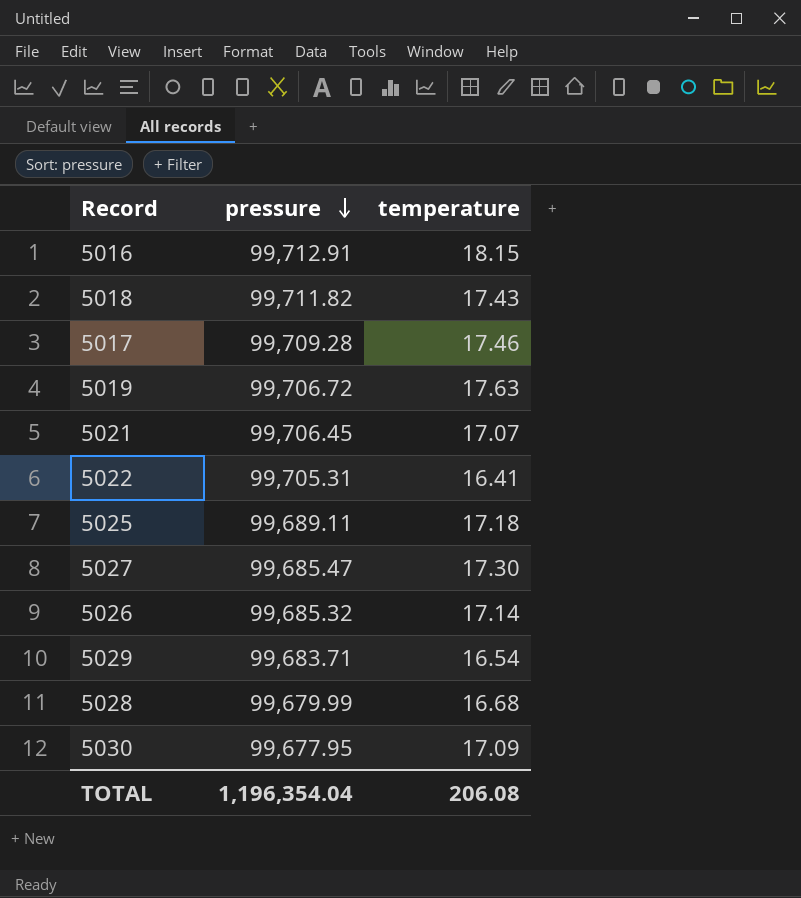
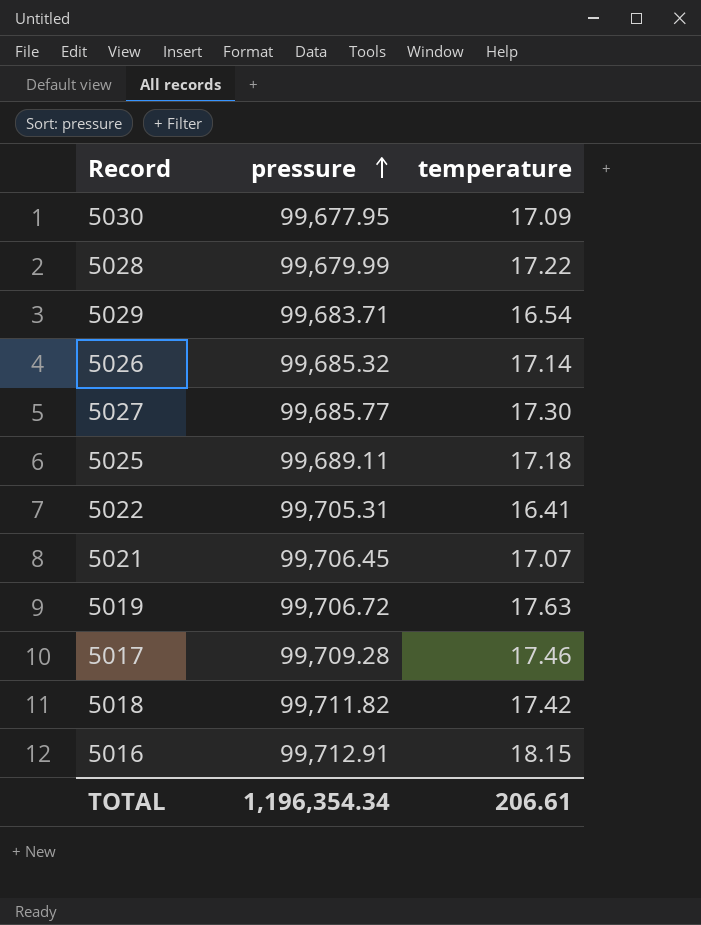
row order: pressure descending -> pressure ascending
5028 | temperature: 16.68 -> 17.22
5027 | pressure: 99,685.47 -> 99,685.77
5018 | temperature: 17.43 -> 17.42
TOTAL | pressure: 1,196,354.04 -> 1,196,354.34
TOTAL | temperature: 206.08 -> 206.61

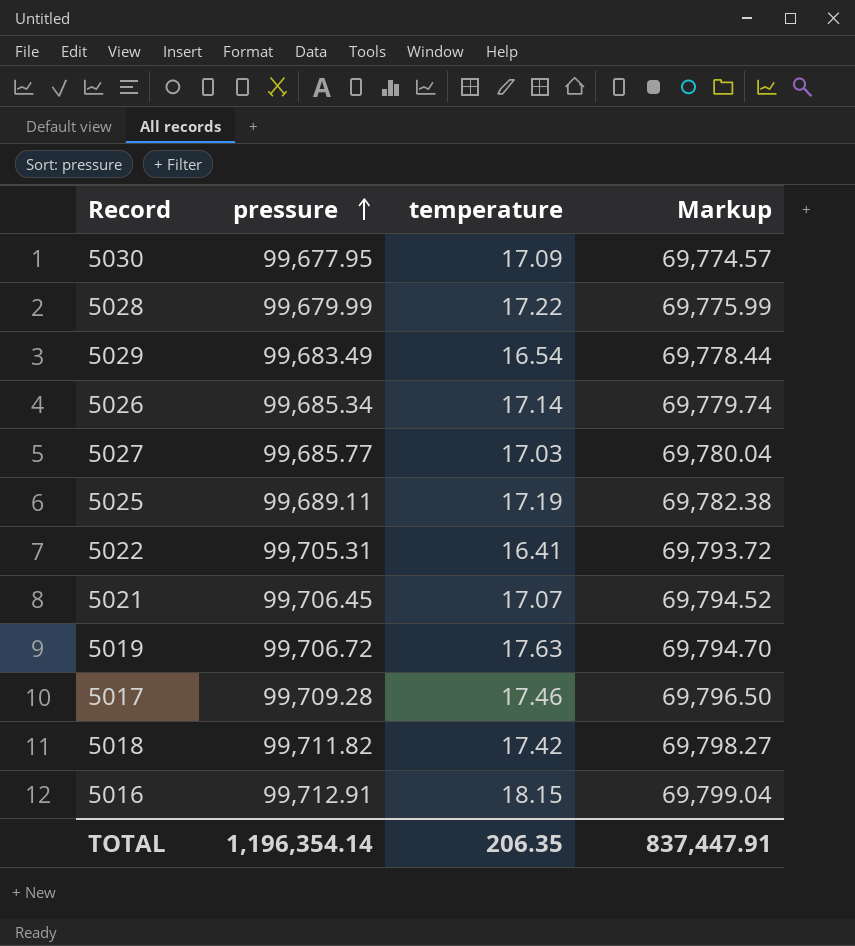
column Markup | formula: none -> [pressure] * 0.7
5029 | pressure: 99,683.71 -> 99,683.49
5026 | pressure: 99,685.32 -> 99,685.34
5027 | temperature: 17.30 -> 17.03
5025 | temperature: 17.18 -> 17.19
TOTAL | pressure: 1,196,354.34 -> 1,196,354.14
TOTAL | temperature: 206.61 -> 206.35

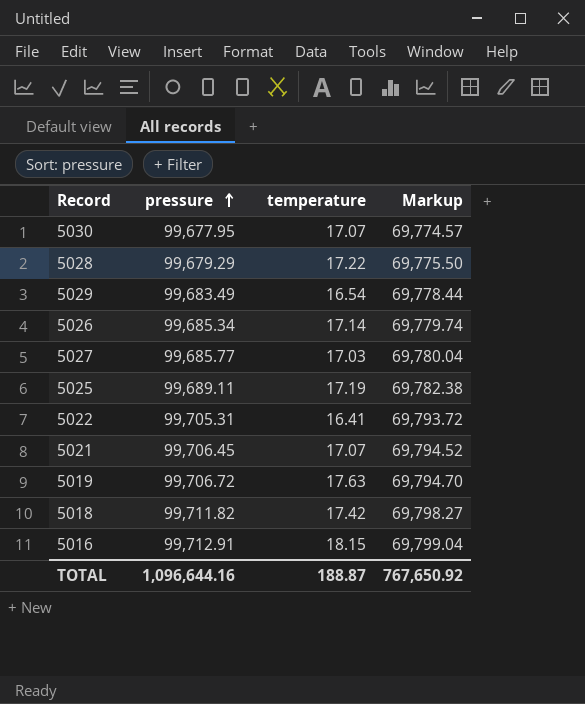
row 5017: 99,709.28 | 17.46 | 69,796.50 -> none
5030 | temperature: 17.09 -> 17.07
5028 | pressure: 99,679.99 -> 99,679.29
5028 | Markup: 69,775.99 -> 69,775.50
TOTAL | pressure: 1,196,354.14 -> 1,096,644.16
TOTAL | temperature: 206.35 -> 188.87
TOTAL | Markup: 837,447.91 -> 767,650.92

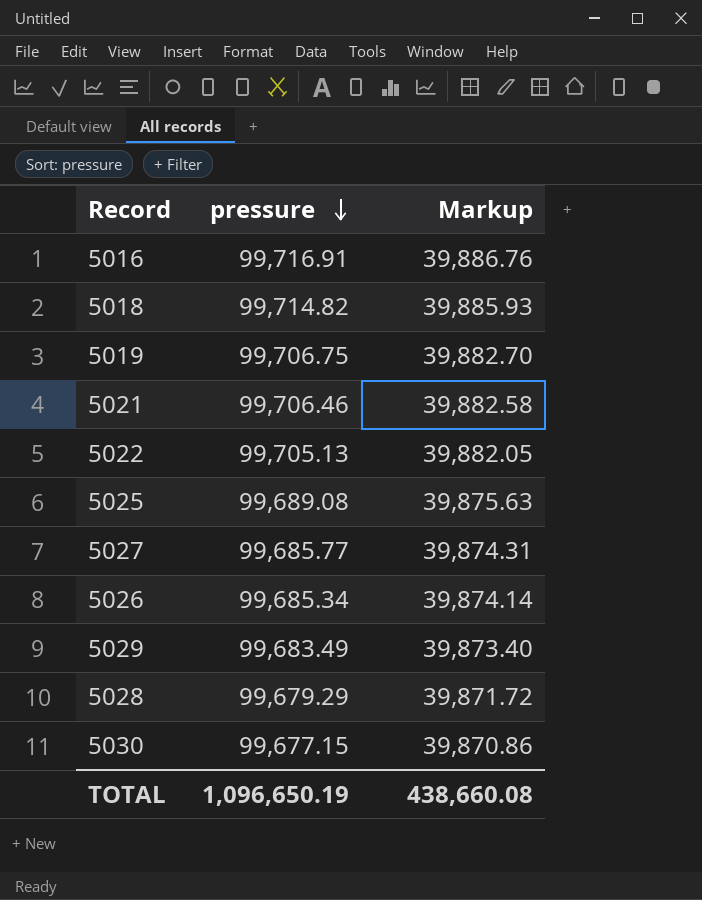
row order: pressure ascending -> pressure descending
column temperature | position: 3 -> none
column Markup | formula: [pressure] * 0.7 -> [pressure] * 0.4
5016 | pressure: 99,712.91 -> 99,716.91
5018 | pressure: 99,711.82 -> 99,714.82
5019 | pressure: 99,706.72 -> 99,706.75
5021 | pressure: 99,706.45 -> 99,706.46
5022 | pressure: 99,705.31 -> 99,705.13
5025 | pressure: 99,689.11 -> 99,689.08
5030 | pressure: 99,677.95 -> 99,677.15
TOTAL | pressure: 1,096,644.16 -> 1,096,650.19
TOTAL | Markup: 767,650.92 -> 438,660.08

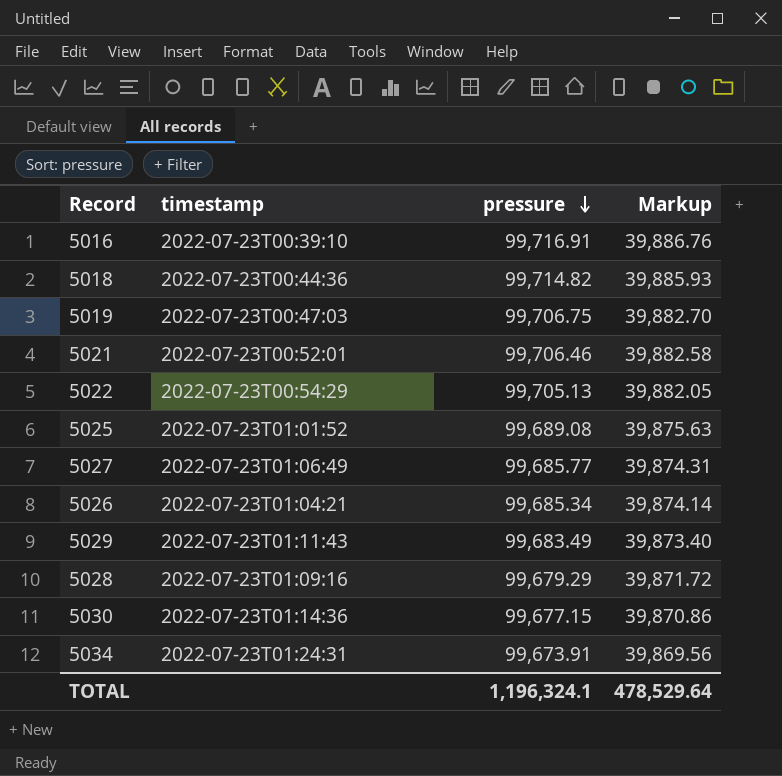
column timestamp | position: none -> 2
row 5034: none -> 2022-07-23T01:24:31 | 99,673.91 | 39,869.56
TOTAL | pressure: 1,096,650.19 -> 1,196,324.1
TOTAL | Markup: 438,660.08 -> 478,529.64

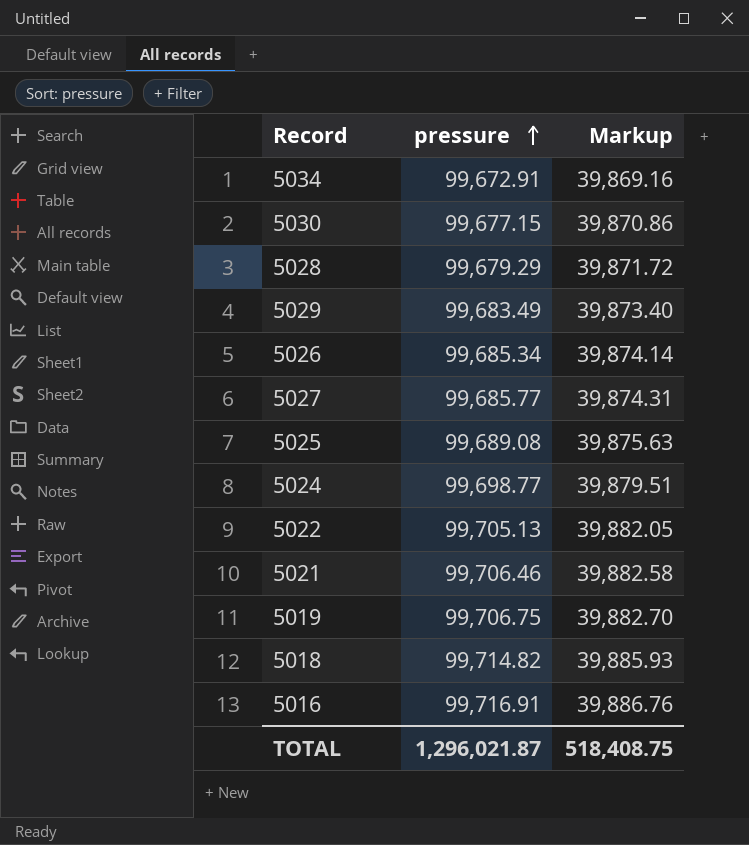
row order: pressure descending -> pressure ascending
column timestamp | position: 2 -> none
5034 | pressure: 99,673.91 -> 99,672.91
5034 | Markup: 39,869.56 -> 39,869.16
row 5024: none -> 99,698.77 | 39,879.51
TOTAL | pressure: 1,196,324.1 -> 1,296,021.87
TOTAL | Markup: 478,529.64 -> 518,408.75

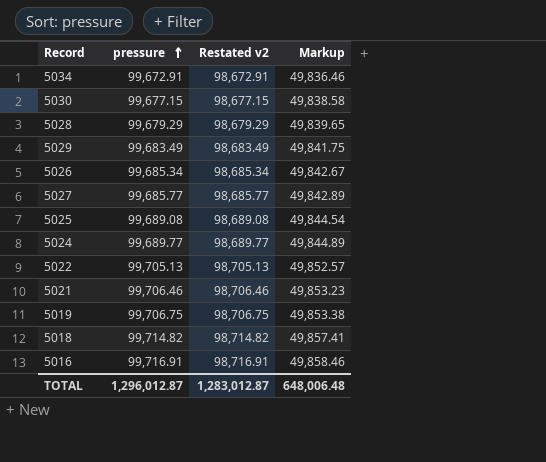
column Restated v2 | formula: none -> [pressure] - 1000
column Markup | formula: [pressure] * 0.4 -> [pressure] * 0.5
5024 | pressure: 99,698.77 -> 99,689.77
TOTAL | pressure: 1,296,021.87 -> 1,296,012.87
TOTAL | Markup: 518,408.75 -> 648,006.48

